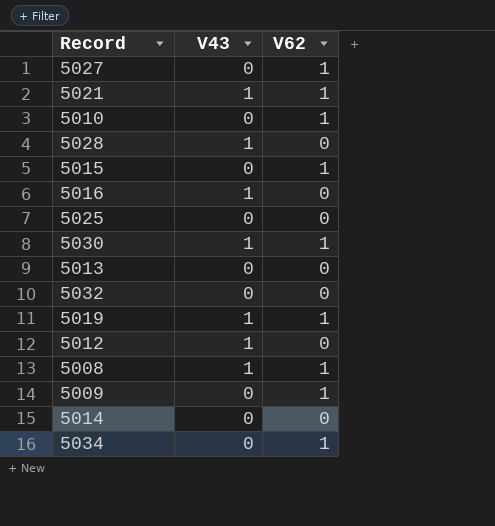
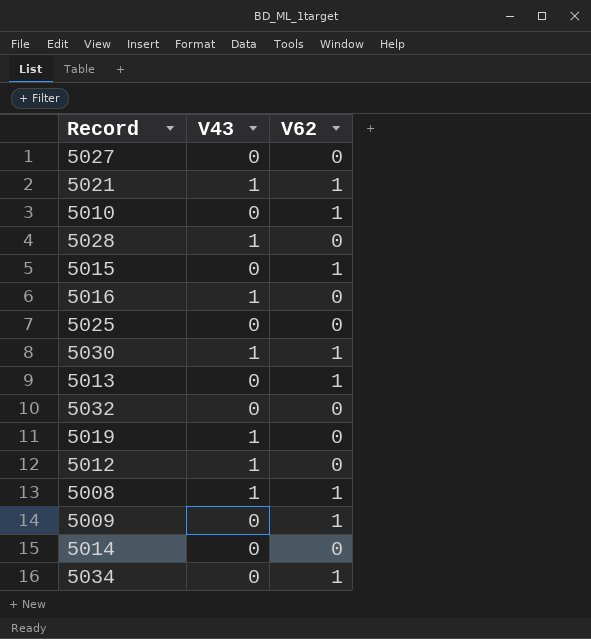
5027 | V62: 1 -> 0
5013 | V62: 0 -> 1
5019 | V62: 1 -> 0

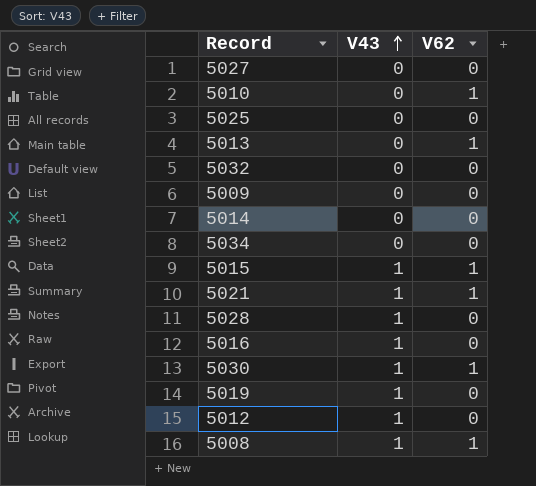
row order: none -> V43 ascending
5009 | V62: 1 -> 0
5034 | V62: 1 -> 0
5015 | V43: 0 -> 1

